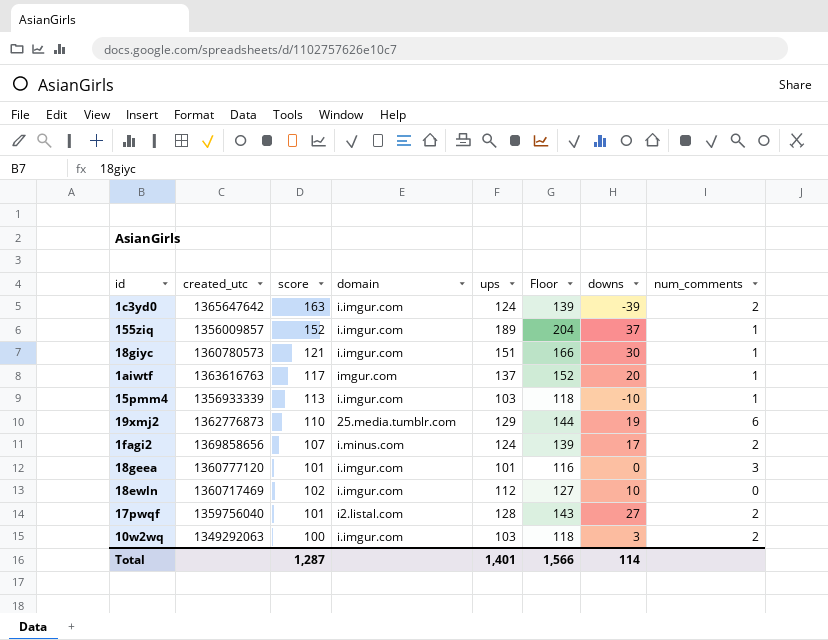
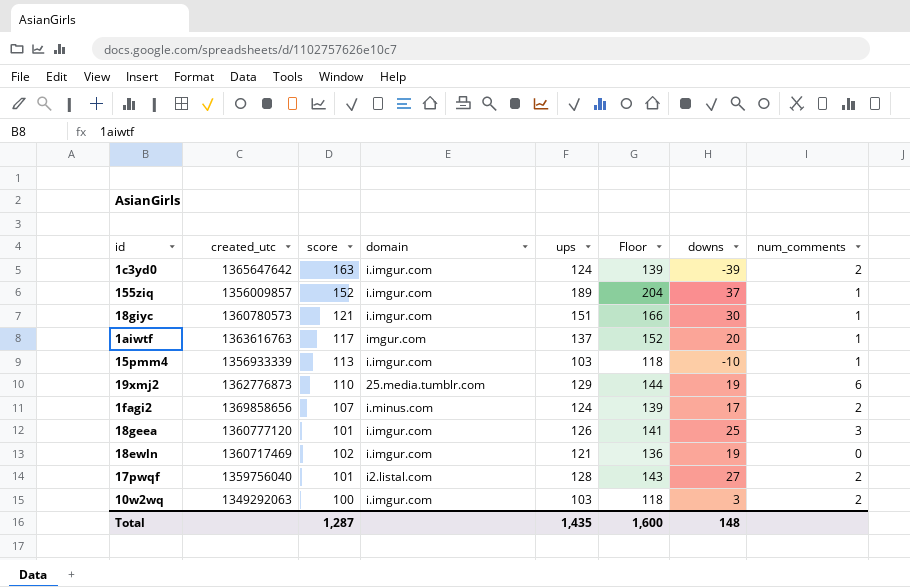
18geea | ups: 101 -> 126
18geea | Floor: 116 -> 141
18geea | downs: 0 -> 25
18ewln | ups: 112 -> 121
18ewln | Floor: 127 -> 136
18ewln | downs: 10 -> 19
Total | ups: 1,401 -> 1,435
Total | Floor: 1,566 -> 1,600
Total | downs: 114 -> 148

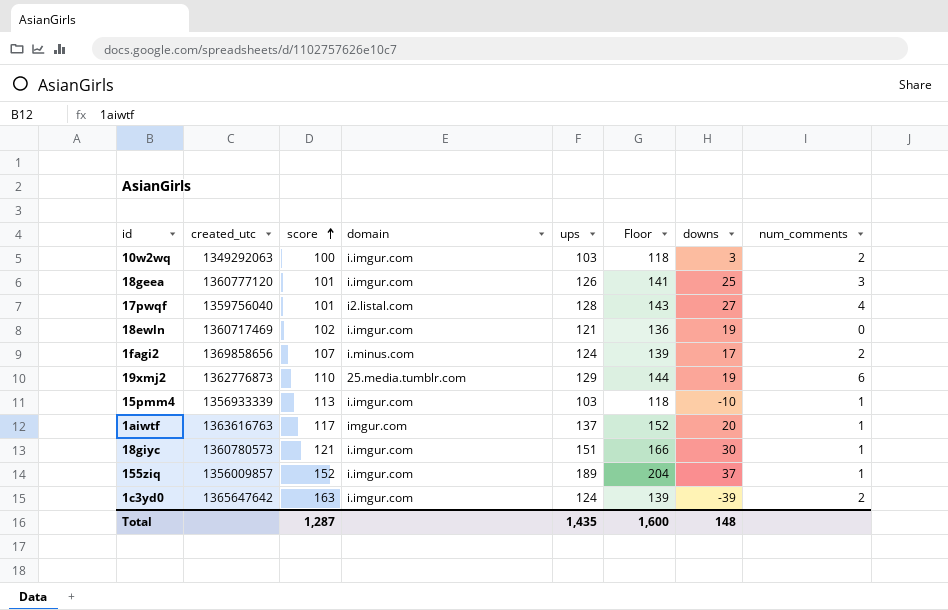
row order: none -> score ascending
17pwqf | num_comments: 2 -> 4

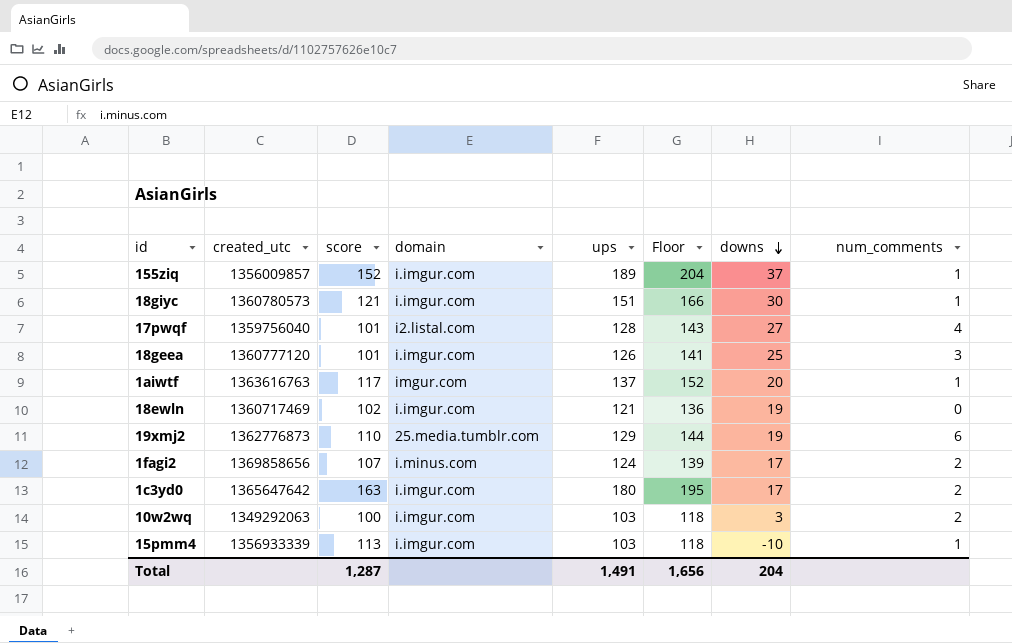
row order: score ascending -> downs descending
1c3yd0 | ups: 124 -> 180
1c3yd0 | Floor: 139 -> 195
1c3yd0 | downs: -39 -> 17
Total | ups: 1,435 -> 1,491
Total | Floor: 1,600 -> 1,656
Total | downs: 148 -> 204

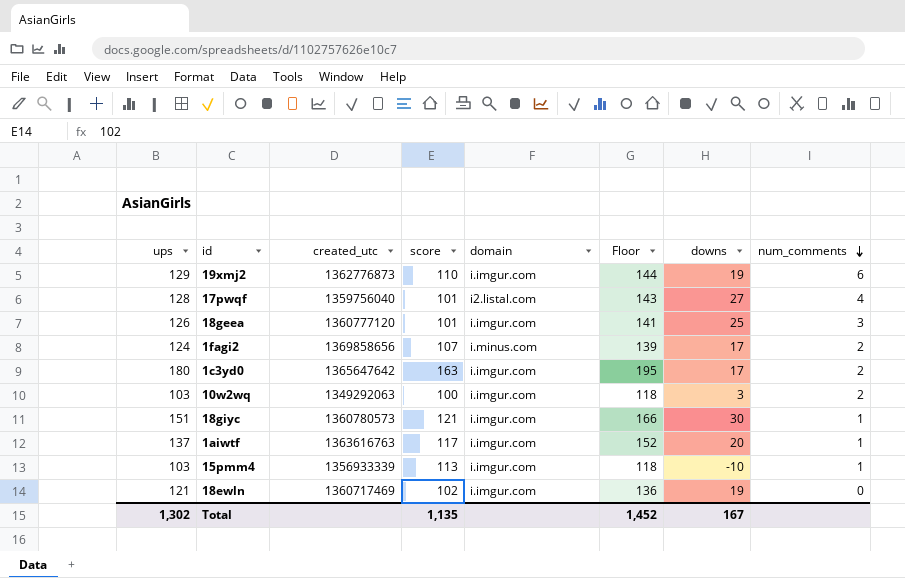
row order: downs descending -> num_comments descending
column ups | position: 5 -> 1
row 155ziq: 1356009857 | 152 | i.imgur.com | 189 | 204 | 37 | 1 -> none
19xmj2 | domain: 25.media.tumblr.com -> i.imgur.com
1aiwtf | domain: imgur.com -> i.imgur.com
Total | ups: 1,491 -> 1,302
Total | score: 1,287 -> 1,135
Total | Floor: 1,656 -> 1,452
Total | downs: 204 -> 167

